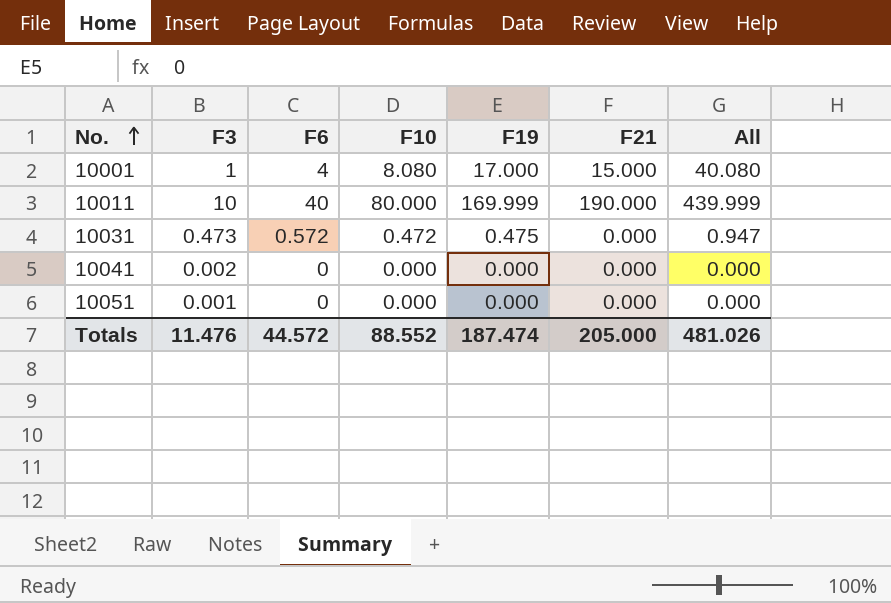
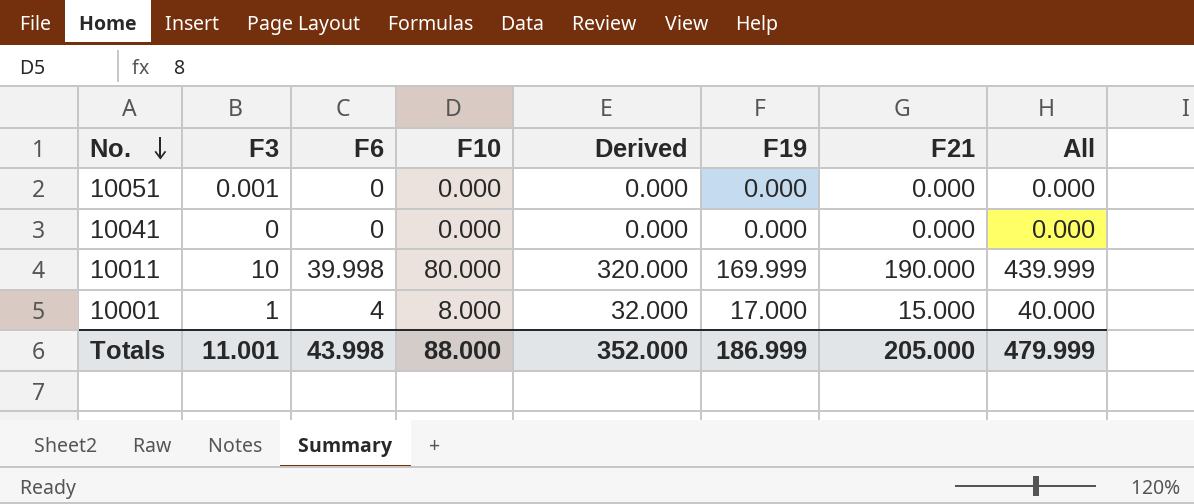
row order: No. ascending -> No. descending
column Derived | formula: none -> [F10] * 4
row 10031: 0.473 | 0.572 | 0.472 | 0.475 | 0.000 | 0.947 -> none
10041 | F3: 0.002 -> 0
10011 | F6: 40 -> 39.998
10001 | F10: 8.080 -> 8.000
10001 | All: 40.080 -> 40.000
Totals | F3: 11.476 -> 11.001
Totals | F6: 44.572 -> 43.998
Totals | F10: 88.552 -> 88.000
Totals | F19: 187.474 -> 186.999
Totals | All: 481.026 -> 479.999

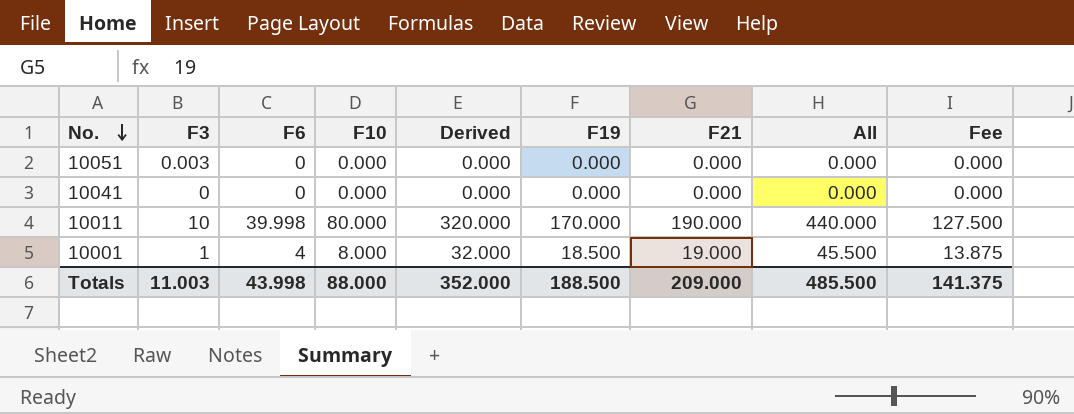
column Fee | formula: none -> [F19] * 0.75
10051 | F3: 0.001 -> 0.003
10011 | F19: 169.999 -> 170.000
10011 | All: 439.999 -> 440.000
10001 | F19: 17.000 -> 18.500
10001 | F21: 15.000 -> 19.000
10001 | All: 40.000 -> 45.500
Totals | F3: 11.001 -> 11.003
Totals | F19: 186.999 -> 188.500
Totals | F21: 205.000 -> 209.000
Totals | All: 479.999 -> 485.500

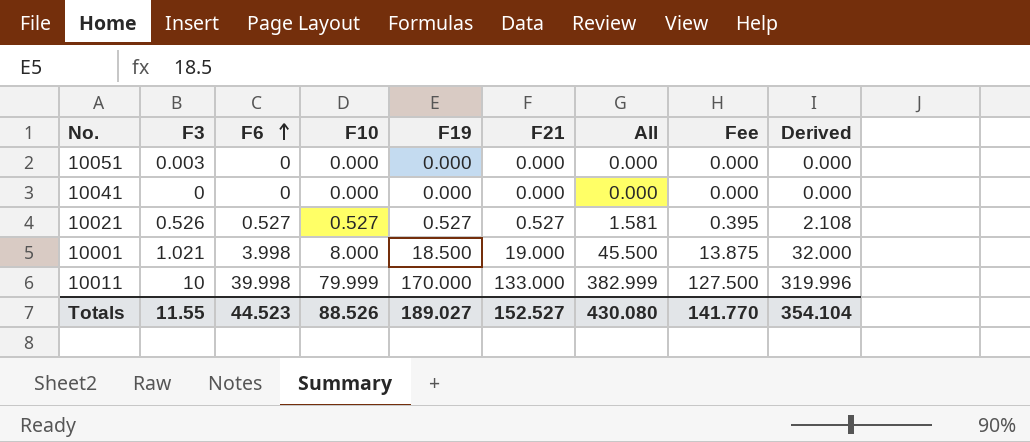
row order: No. descending -> F6 ascending
column Derived | position: 5 -> 9
row 10021: none -> 0.526 | 0.527 | 0.527 | 0.527 | 0.527 | 1.581 | 0.395 | 2.108
10001 | F3: 1 -> 1.021
10001 | F6: 4 -> 3.998
10011 | F10: 80.000 -> 79.999
10011 | F21: 190.000 -> 133.000
10011 | All: 440.000 -> 382.999
10011 | Derived: 320.000 -> 319.996
Totals | F3: 11.003 -> 11.55
Totals | F6: 43.998 -> 44.523
Totals | F10: 88.000 -> 88.526
Totals | F19: 188.500 -> 189.027
Totals | F21: 209.000 -> 152.527
Totals | All: 485.500 -> 430.080
Totals | Fee: 141.375 -> 141.770
Totals | Derived: 352.000 -> 354.104

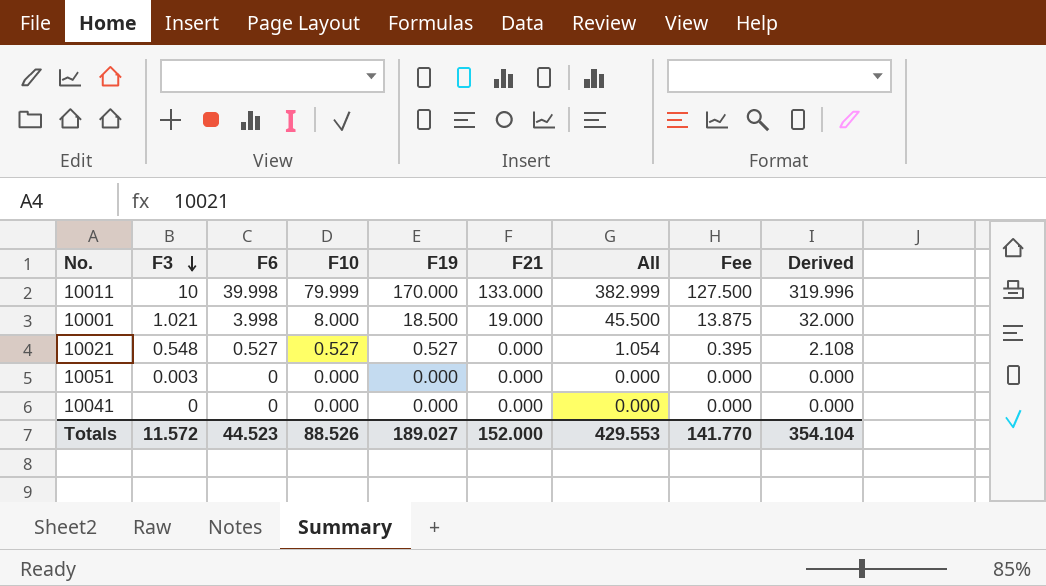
row order: F6 ascending -> F3 descending
10021 | F3: 0.526 -> 0.548
10021 | F21: 0.527 -> 0.000
10021 | All: 1.581 -> 1.054
Totals | F3: 11.55 -> 11.572
Totals | F21: 152.527 -> 152.000
Totals | All: 430.080 -> 429.553

